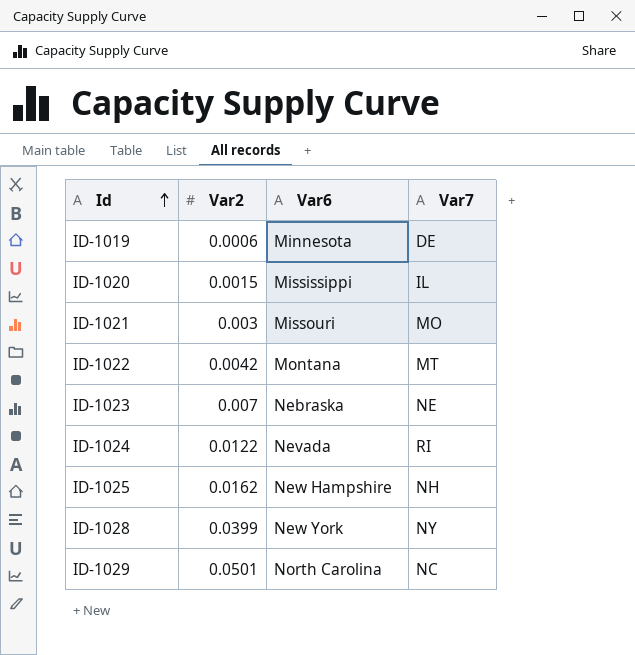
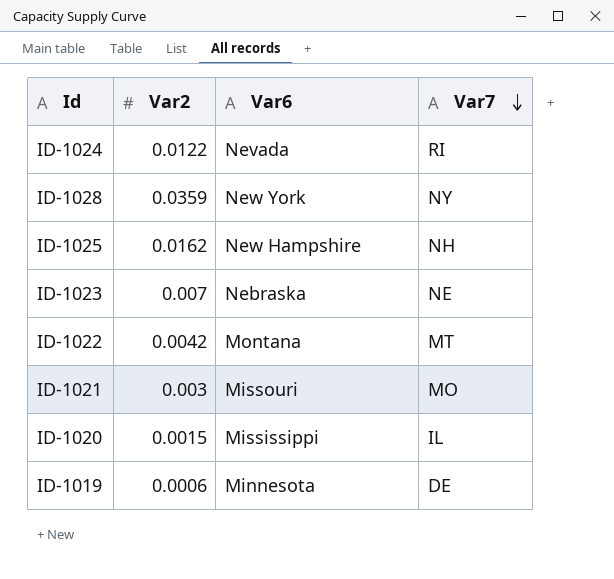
row order: Id ascending -> Var7 descending
row ID-1029: 0.0501 | North Carolina | NC -> none
ID-1028 | Var2: 0.0399 -> 0.0359

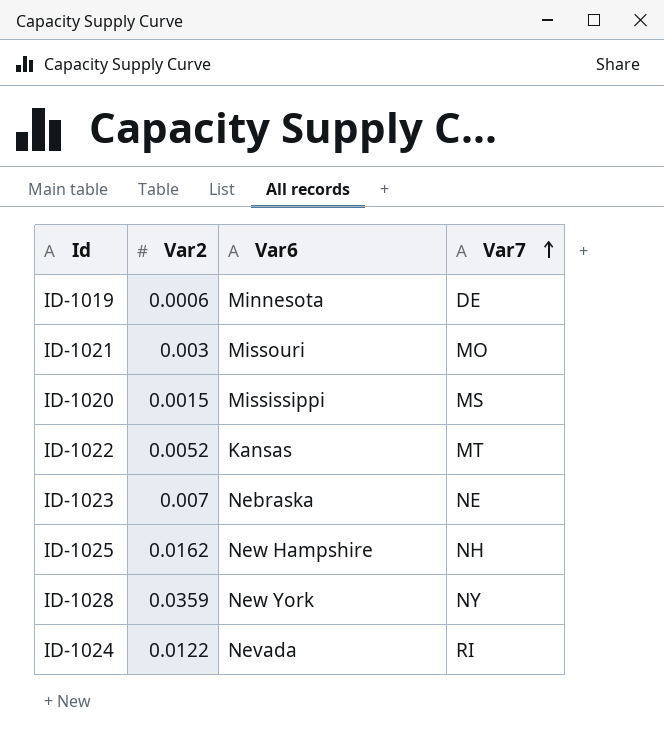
row order: Var7 descending -> Var7 ascending
ID-1020 | Var7: IL -> MS
ID-1022 | Var2: 0.0042 -> 0.0052
ID-1022 | Var6: Montana -> Kansas

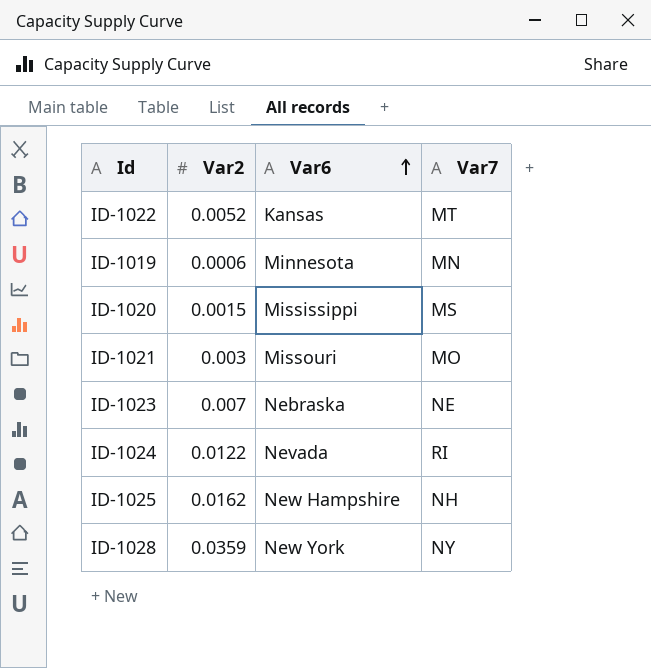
row order: Var7 ascending -> Var6 ascending
ID-1019 | Var7: DE -> MN

